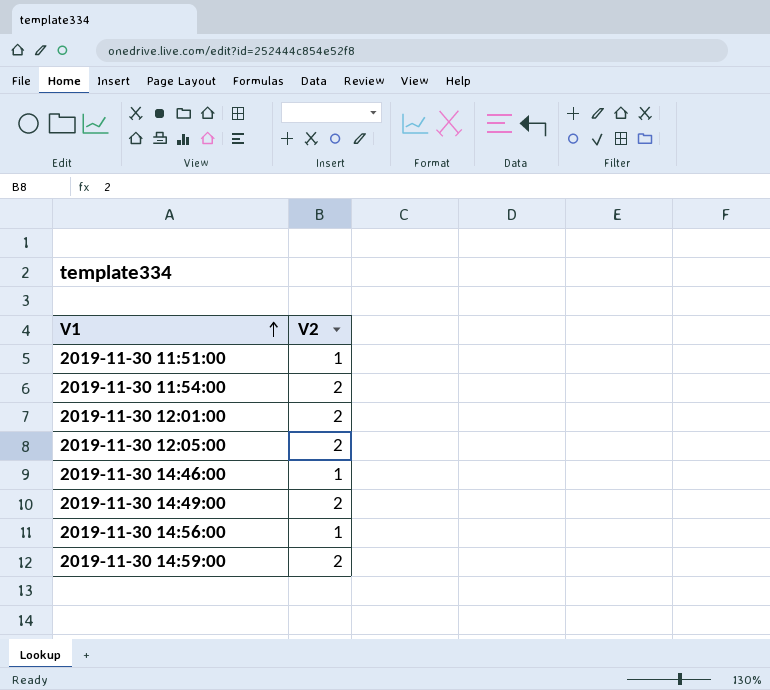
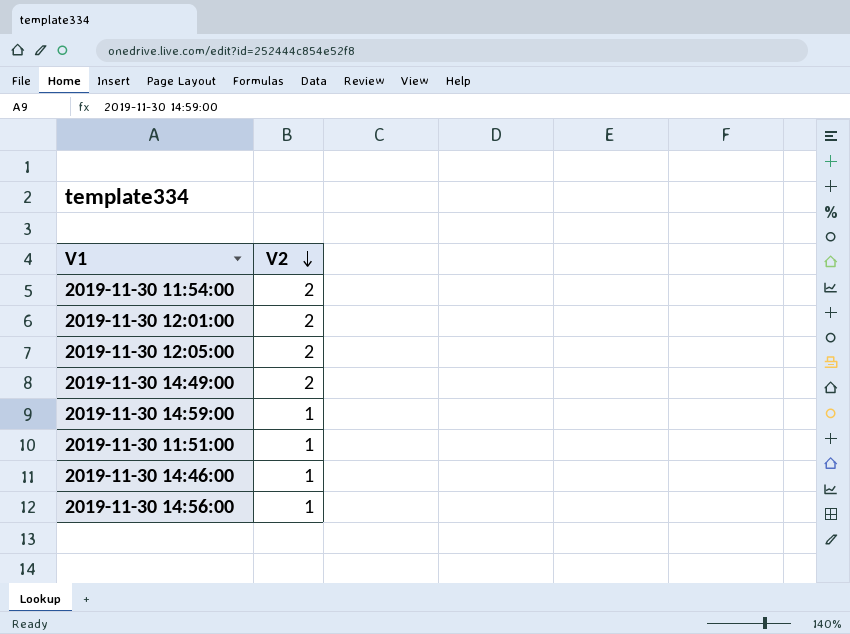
row order: V1 ascending -> V2 descending
2019-11-30 14:59:00 | V2: 2 -> 1

